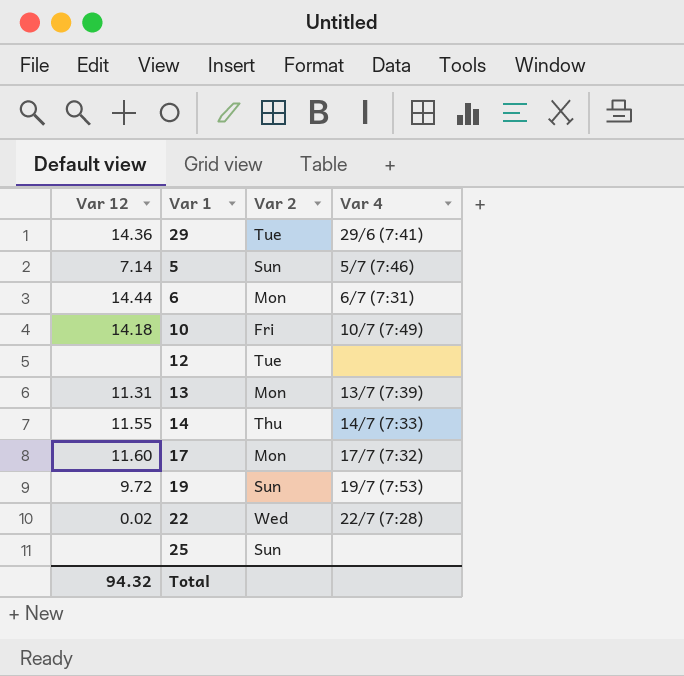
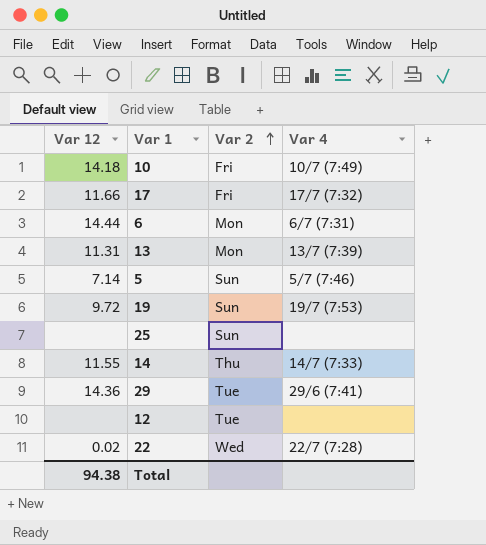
row order: none -> Var 2 ascending
17 | Var 12: 11.60 -> 11.66
17 | Var 2: Mon -> Fri
Total | Var 12: 94.32 -> 94.38

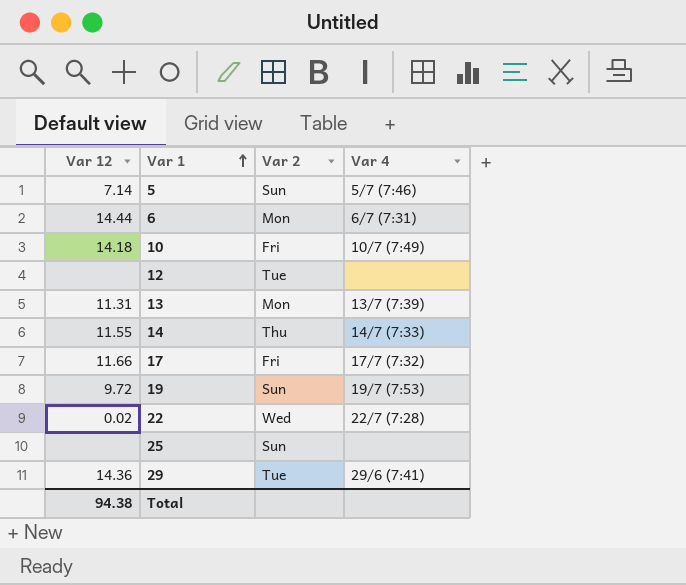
row order: Var 2 ascending -> Var 1 ascending

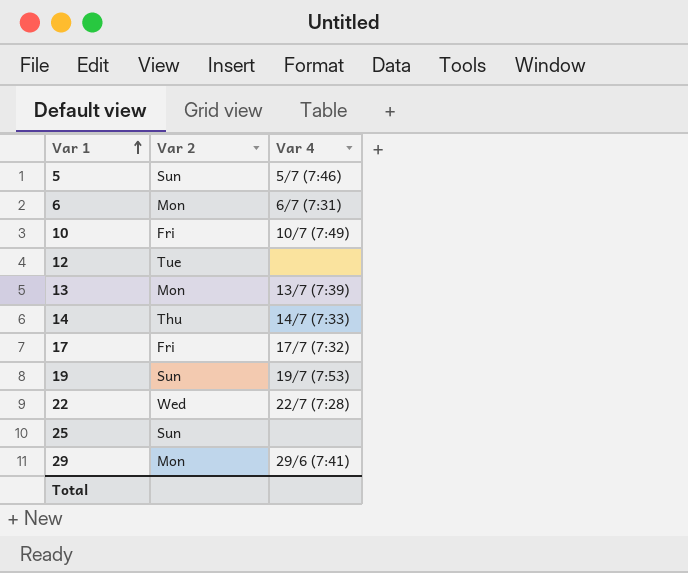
column Var 12 | position: 1 -> none
29 | Var 2: Tue -> Mon

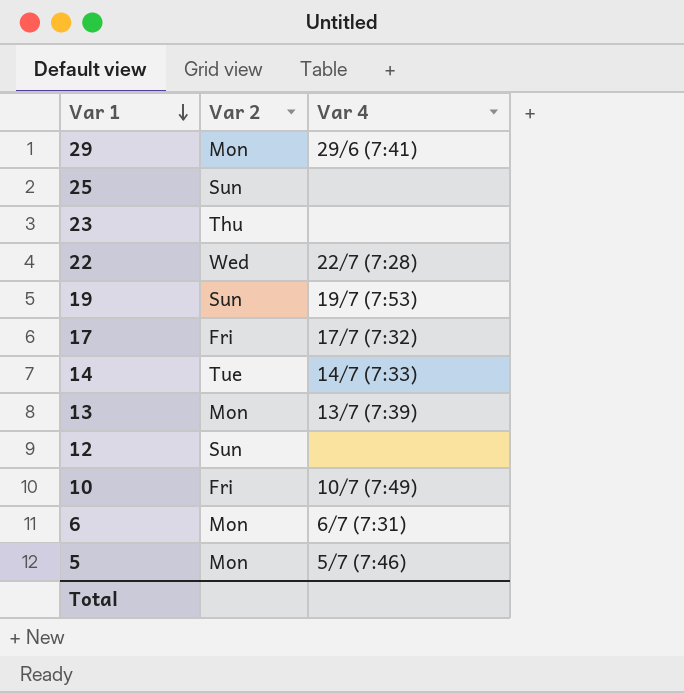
row order: Var 1 ascending -> Var 1 descending
row 23: none -> Thu | none
14 | Var 2: Thu -> Tue
12 | Var 2: Tue -> Sun
5 | Var 2: Sun -> Mon

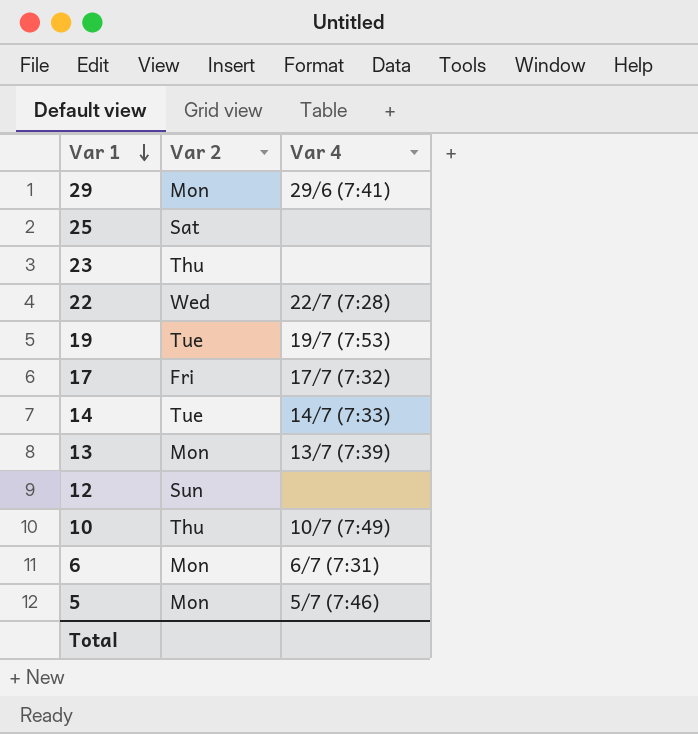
25 | Var 2: Sun -> Sat
19 | Var 2: Sun -> Tue
10 | Var 2: Fri -> Thu

